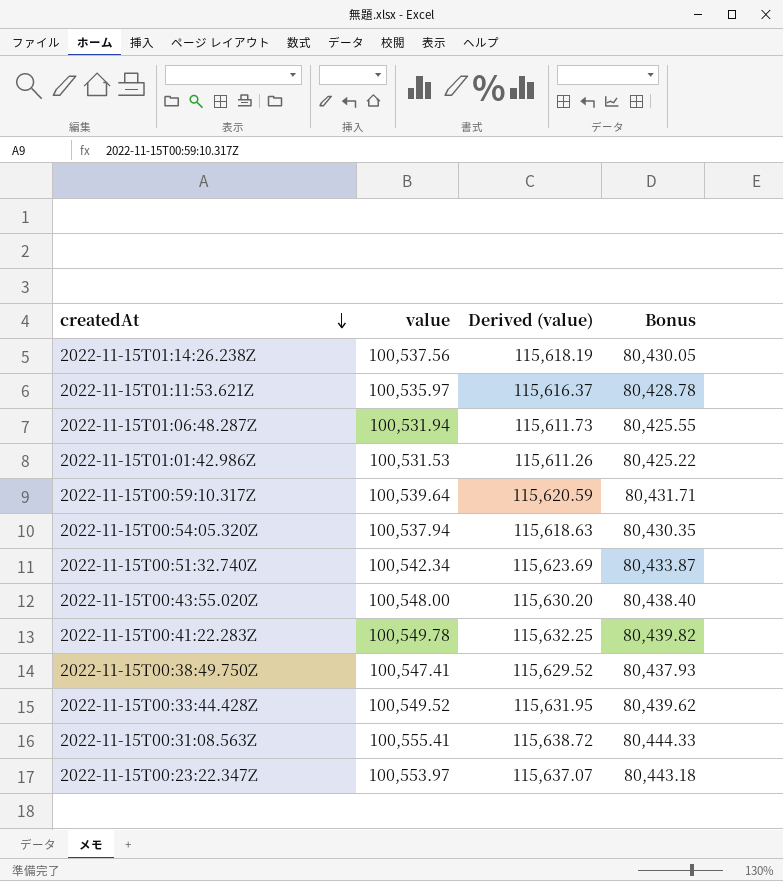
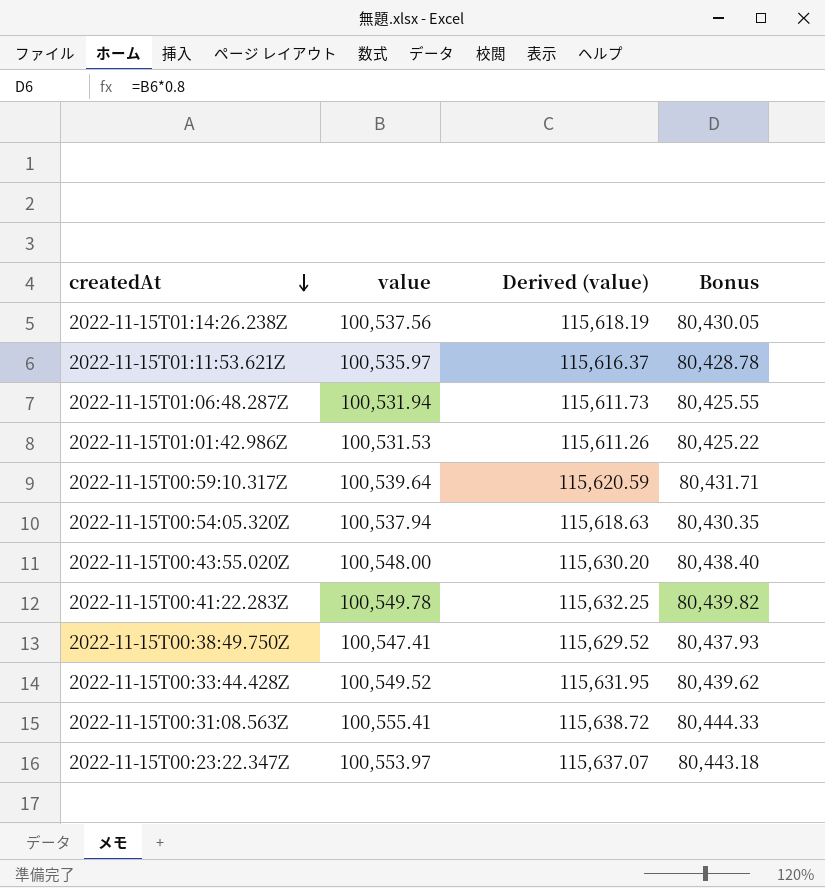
row 2022-11-15T00:51:32.740Z: 100,542.34 | 115,623.69 | 80,433.87 -> none

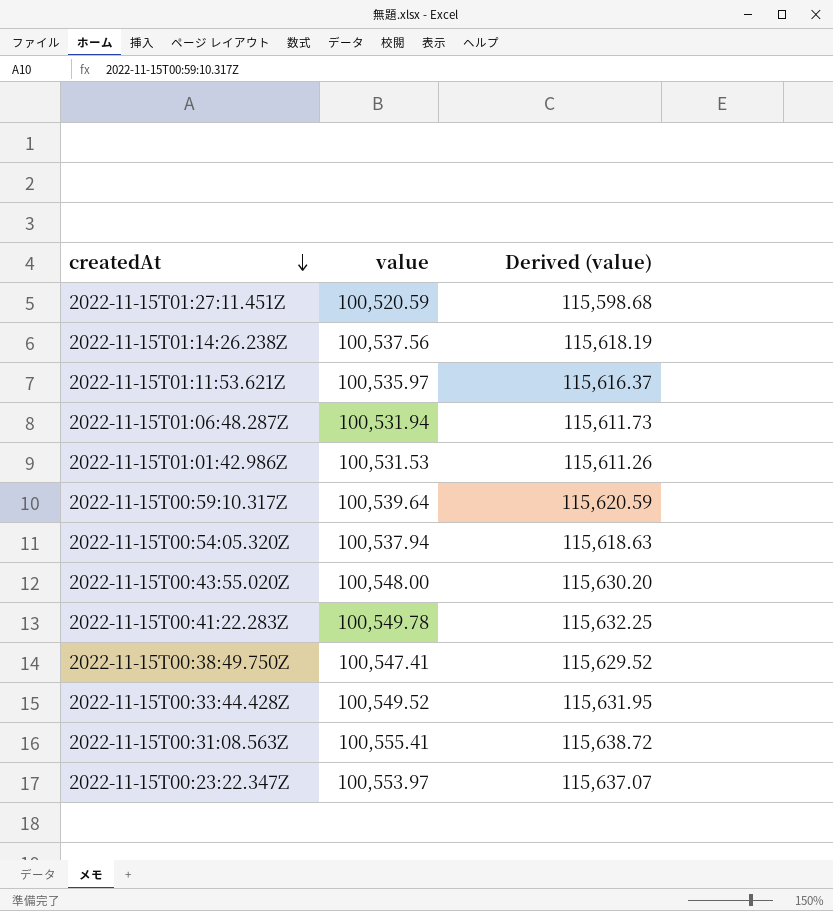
column Bonus | formula: [value] * 0.8 -> none
row 2022-11-15T01:27:11.451Z: none -> 100,520.59 | 115,598.68

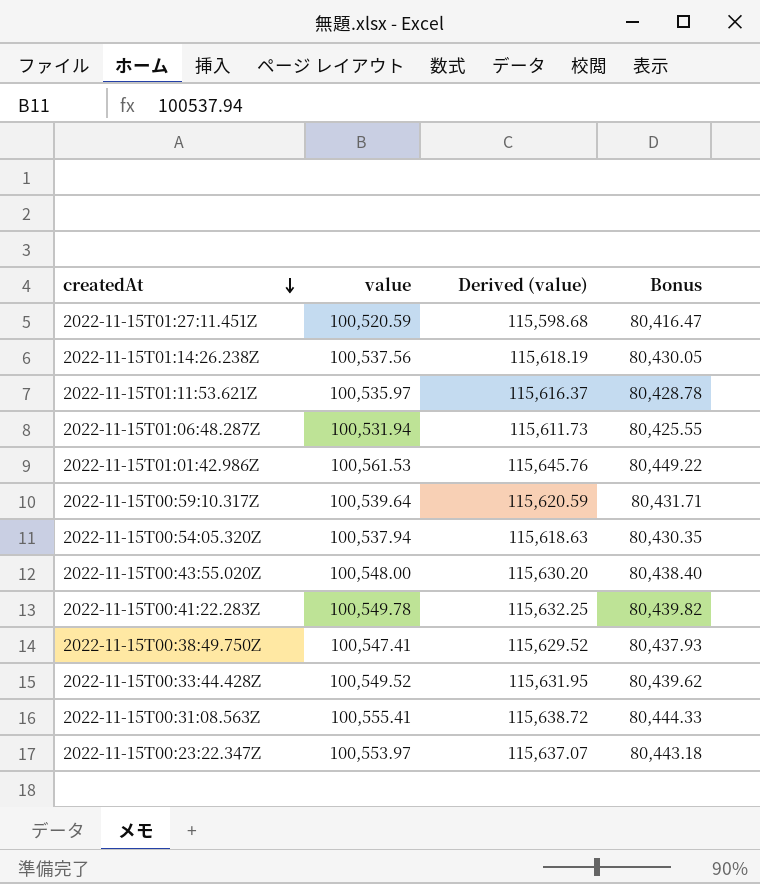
column Bonus | formula: none -> [value] * 0.8
2022-11-15T01:01:42.986Z | value: 100,531.53 -> 100,561.53
2022-11-15T01:01:42.986Z | Derived (value): 115,611.26 -> 115,645.76

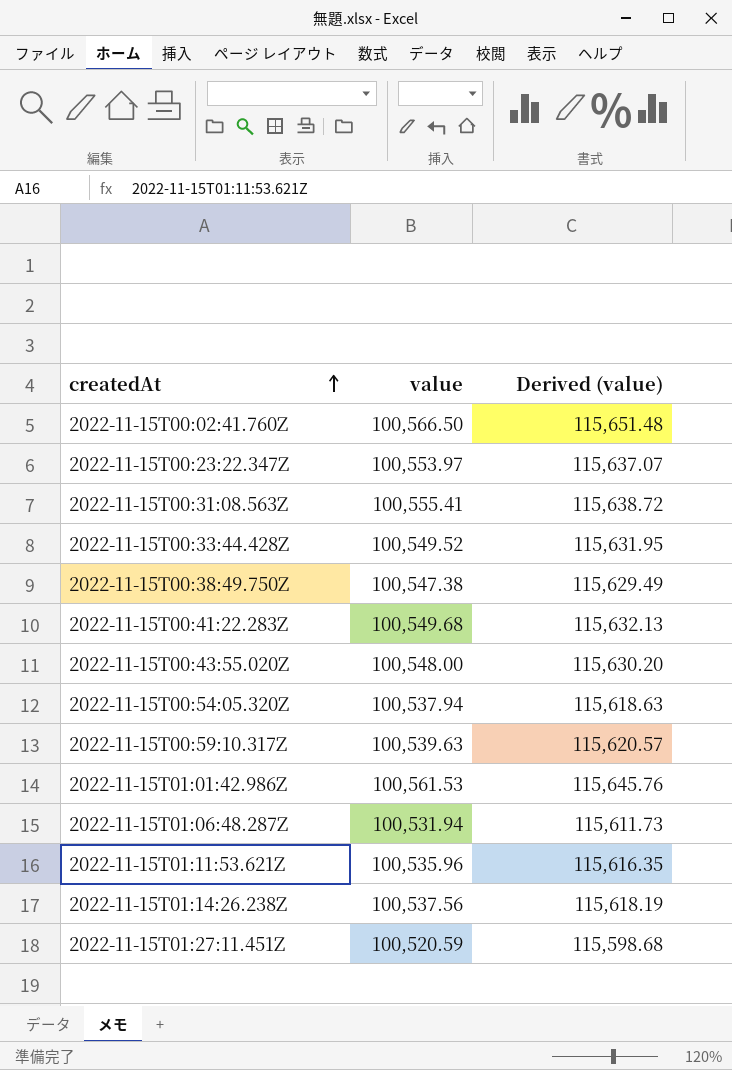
row order: createdAt descending -> createdAt ascending
column Bonus | formula: [value] * 0.8 -> none
row 2022-11-15T00:02:41.760Z: none -> 100,566.50 | 115,651.48
2022-11-15T00:38:49.750Z | value: 100,547.41 -> 100,547.38
2022-11-15T00:38:49.750Z | Derived (value): 115,629.52 -> 115,629.49
2022-11-15T00:41:22.283Z | value: 100,549.78 -> 100,549.68
2022-11-15T00:41:22.283Z | Derived (value): 115,632.25 -> 115,632.13
2022-11-15T00:59:10.317Z | value: 100,539.64 -> 100,539.63
2022-11-15T00:59:10.317Z | Derived (value): 115,620.59 -> 115,620.57
2022-11-15T01:11:53.621Z | value: 100,535.97 -> 100,535.96
2022-11-15T01:11:53.621Z | Derived (value): 115,616.37 -> 115,616.35

